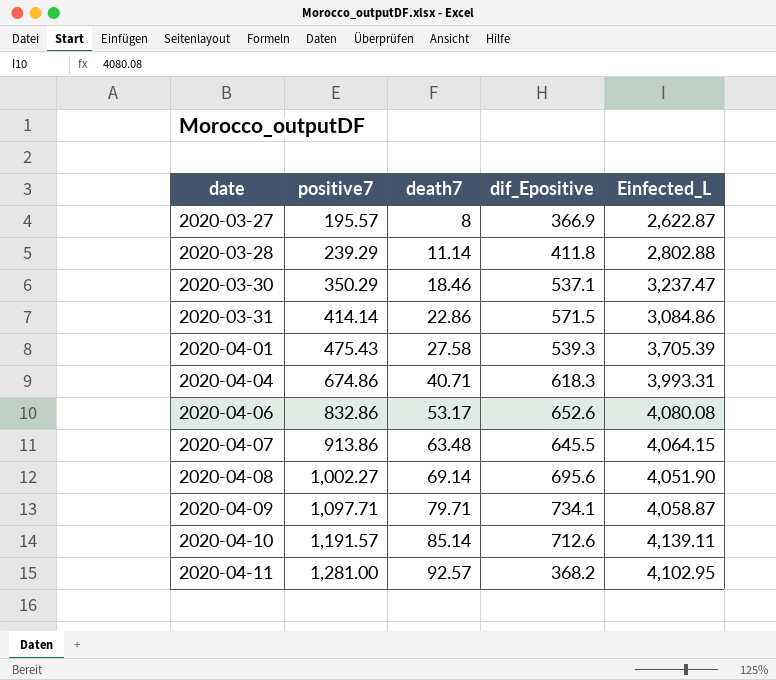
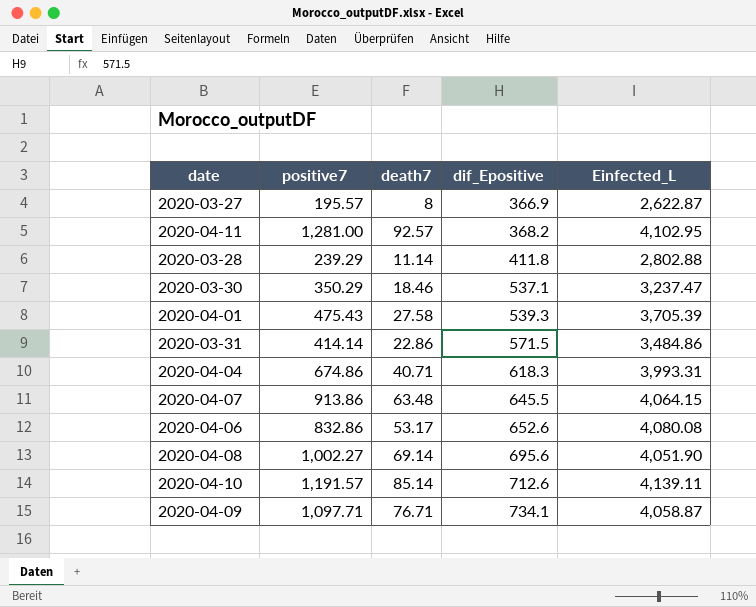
row order: date ascending -> dif_Epositive ascending
2020-03-31 | Einfected_L: 3,084.86 -> 3,484.86
2020-04-09 | death7: 79.71 -> 76.71

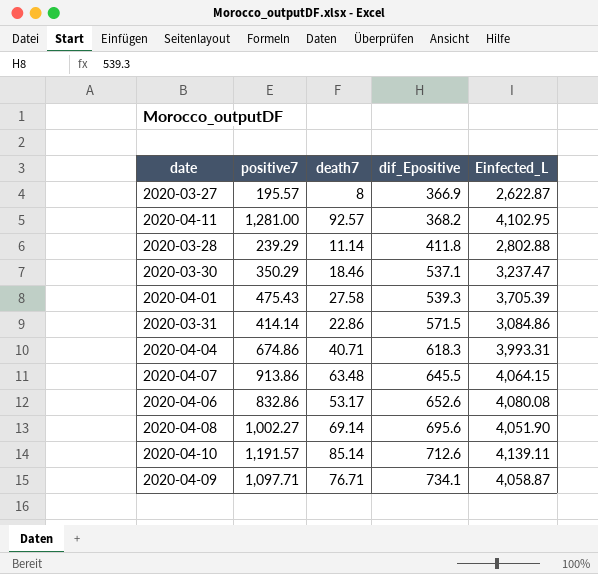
2020-03-31 | Einfected_L: 3,484.86 -> 3,084.86

